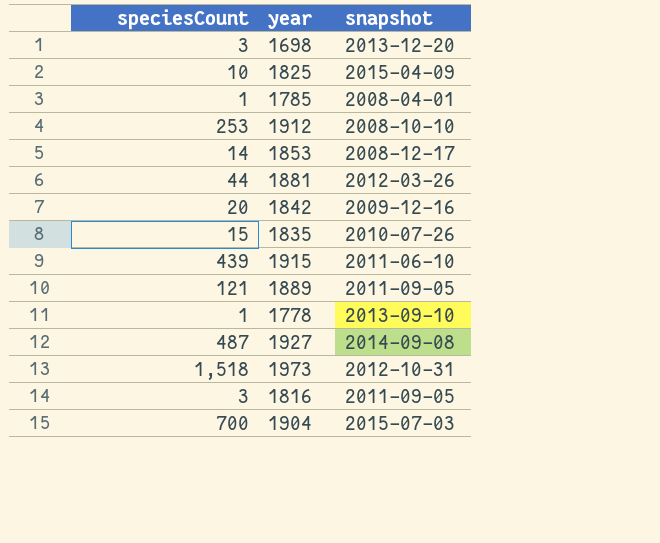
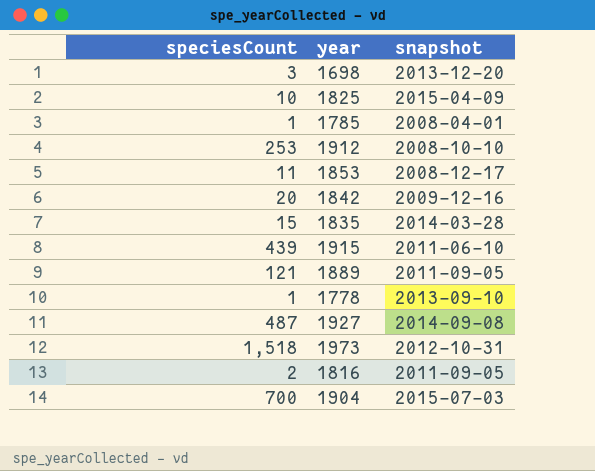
row 1881: 44 | 2012-03-26 -> none
1853 | speciesCount: 14 -> 11
1835 | snapshot: 2010-07-26 -> 2014-03-28
1816 | speciesCount: 3 -> 2

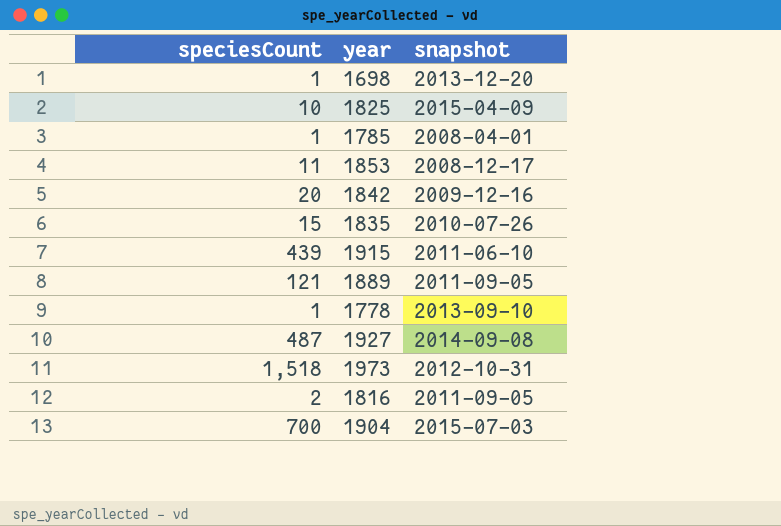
row 1912: 253 | 2008-10-10 -> none
1698 | speciesCount: 3 -> 1
1835 | snapshot: 2014-03-28 -> 2010-07-26

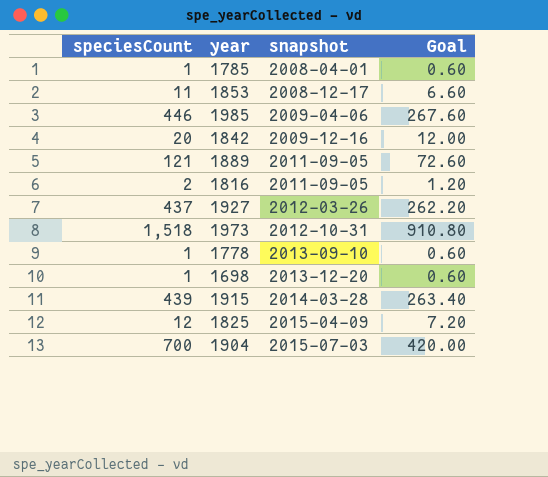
row order: none -> snapshot ascending
column Goal | formula: none -> [speciesCount] * 0.6
row 1835: 15 | 2010-07-26 -> none
row 1985: none -> 446 | 2009-04-06 | 267.60
1927 | speciesCount: 487 -> 437
1927 | snapshot: 2014-09-08 -> 2012-03-26
1915 | snapshot: 2011-06-10 -> 2014-03-28
1825 | speciesCount: 10 -> 12

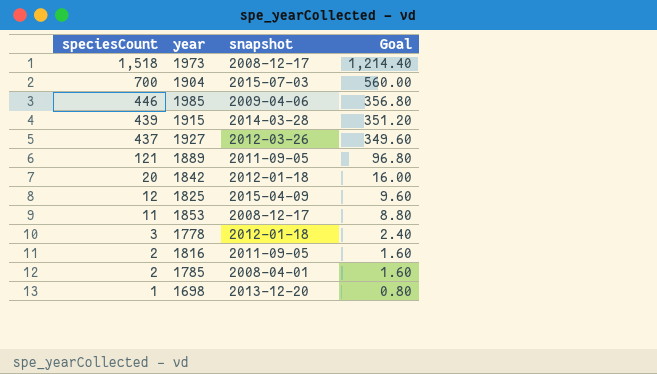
row order: snapshot ascending -> speciesCount descending
column Goal | formula: [speciesCount] * 0.6 -> [speciesCount] * 0.8
1973 | snapshot: 2012-10-31 -> 2008-12-17
1842 | snapshot: 2009-12-16 -> 2012-01-18
1778 | speciesCount: 1 -> 3
1778 | snapshot: 2013-09-10 -> 2012-01-18
1785 | speciesCount: 1 -> 2

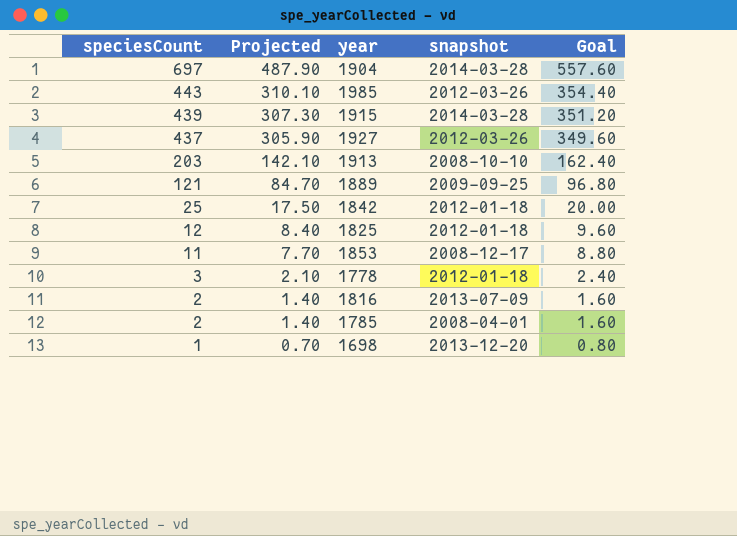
column Projected | formula: none -> [speciesCount] * 0.7
row 1973: 1,518 | 2008-12-17 | 1,214.40 -> none
1904 | speciesCount: 700 -> 697
1904 | snapshot: 2015-07-03 -> 2014-03-28
1904 | Goal: 560.00 -> 557.60
1985 | speciesCount: 446 -> 443
1985 | snapshot: 2009-04-06 -> 2012-03-26
1985 | Goal: 356.80 -> 354.40
row 1913: none -> 203 | 142.10 | 2008-10-10 | 162.40
1889 | snapshot: 2011-09-05 -> 2009-09-25
1842 | speciesCount: 20 -> 25
1842 | Goal: 16.00 -> 20.00
1825 | snapshot: 2015-04-09 -> 2012-01-18
1816 | snapshot: 2011-09-05 -> 2013-07-09

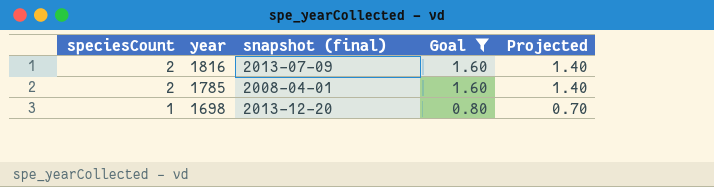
filter: none -> Goal <= 1.60
column name: snapshot -> snapshot (final)
column Projected | position: 2 -> 5

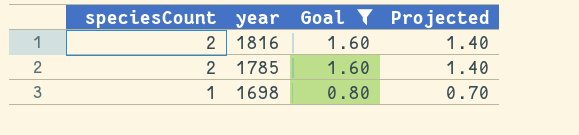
column snapshot (final) | position: 3 -> none

